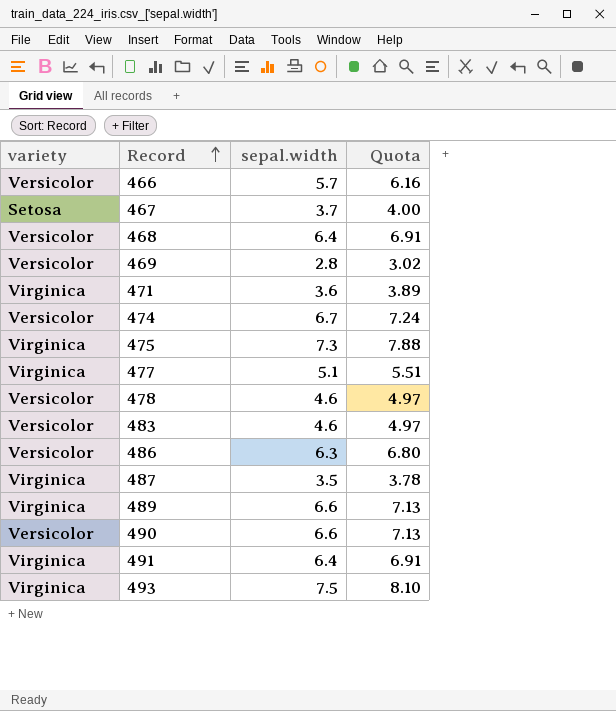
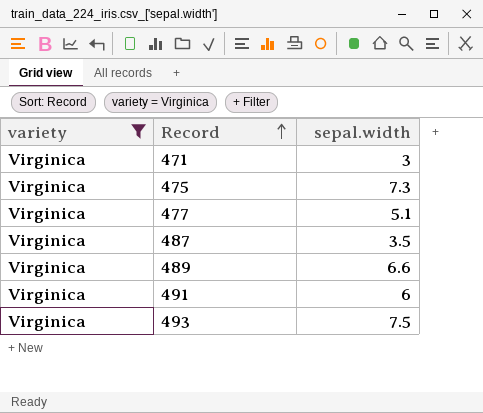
filter: none -> variety = Virginica
column Quota | formula: [sepal.width] * 1.08 -> none
471 | sepal.width: 3.6 -> 3
491 | sepal.width: 6.4 -> 6

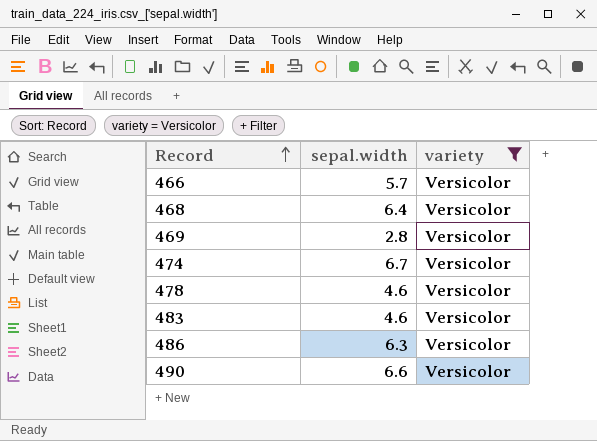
filter: variety = Virginica -> variety = Versicolor
column variety | position: 1 -> 3

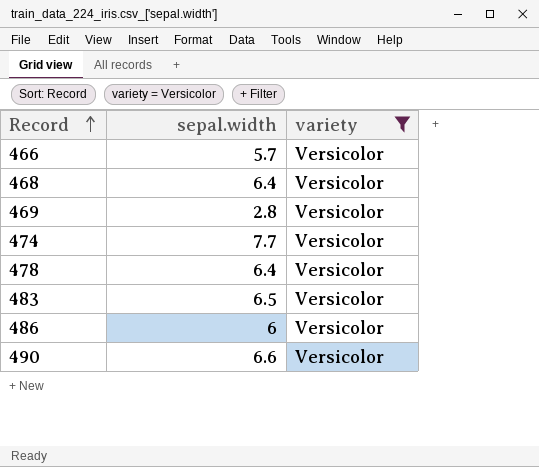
474 | sepal.width: 6.7 -> 7.7
478 | sepal.width: 4.6 -> 6.4
483 | sepal.width: 4.6 -> 6.5
486 | sepal.width: 6.3 -> 6

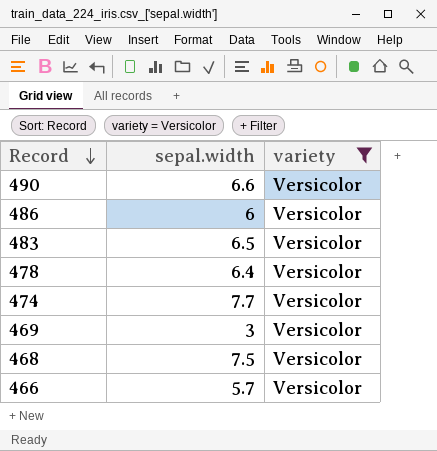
row order: Record ascending -> Record descending
469 | sepal.width: 2.8 -> 3
468 | sepal.width: 6.4 -> 7.5

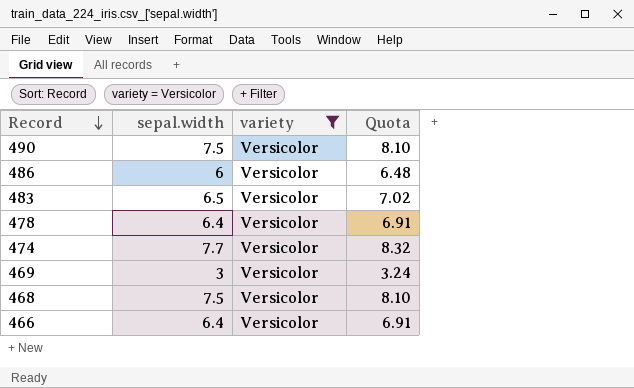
column Quota | formula: none -> [sepal.width] * 1.08
490 | sepal.width: 6.6 -> 7.5
466 | sepal.width: 5.7 -> 6.4

